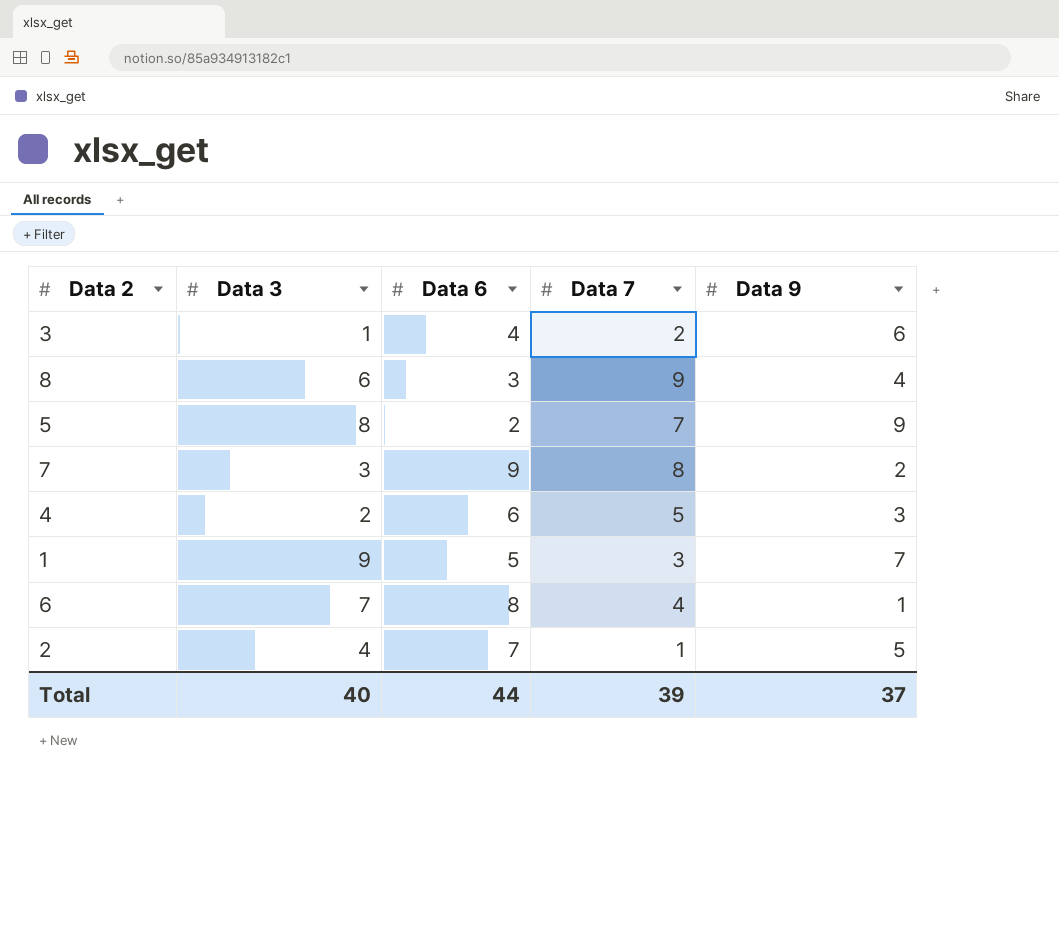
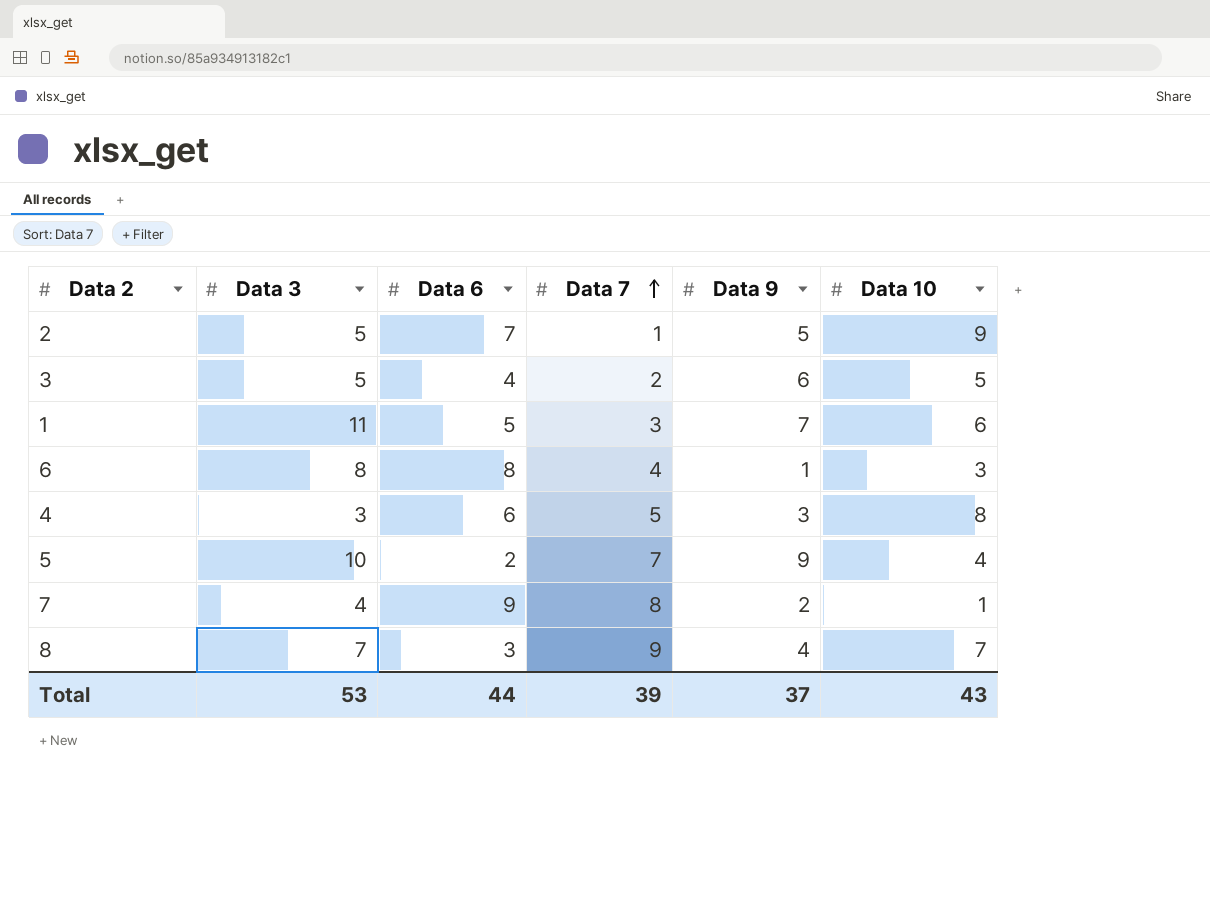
row order: none -> Data 7 ascending
column Data 10 | position: none -> 6
2 | Data 3: 4 -> 5
3 | Data 3: 1 -> 5
1 | Data 3: 9 -> 11
6 | Data 3: 7 -> 8
4 | Data 3: 2 -> 3
5 | Data 3: 8 -> 10
7 | Data 3: 3 -> 4
8 | Data 3: 6 -> 7
Total | Data 3: 40 -> 53

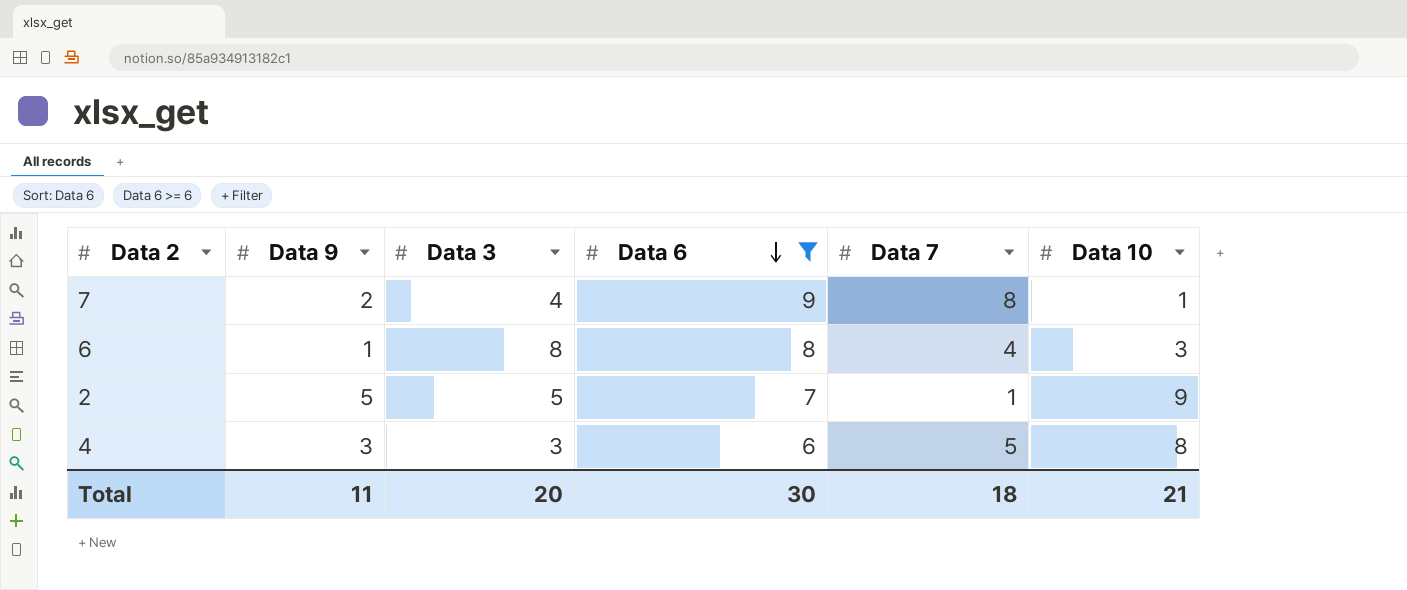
filter: none -> Data 6 >= 6
row order: Data 7 ascending -> Data 6 descending
column Data 9 | position: 5 -> 2
Total | Data 9: 37 -> 11
Total | Data 3: 53 -> 20
Total | Data 6: 44 -> 30
Total | Data 7: 39 -> 18
Total | Data 10: 43 -> 21

